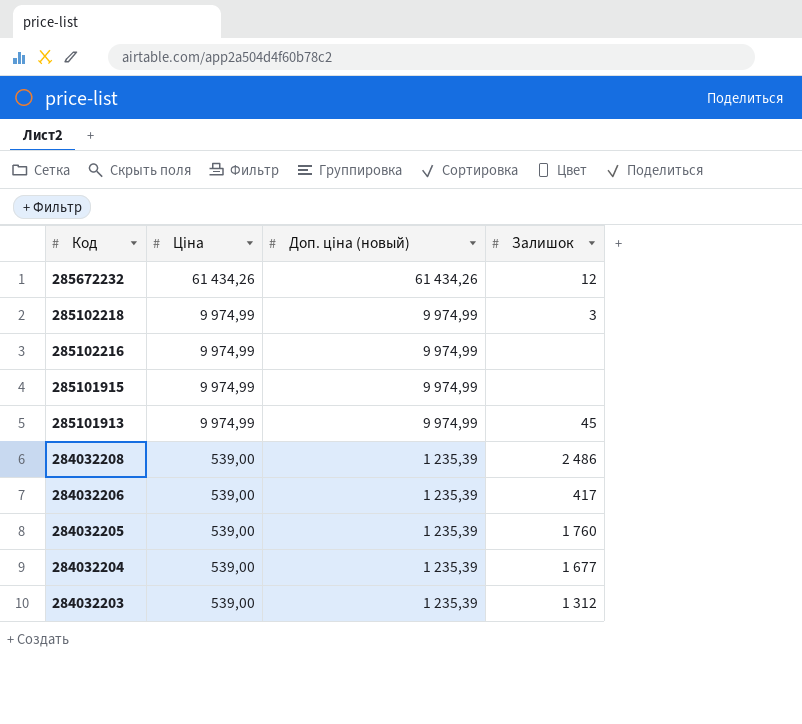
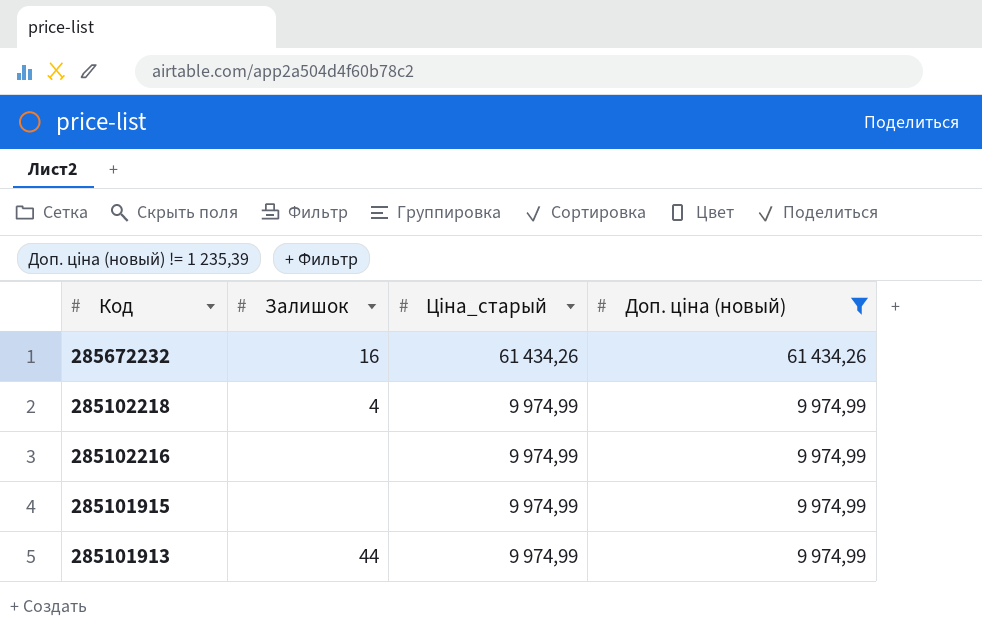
filter: none -> Доп. ціна (новый) != 1 235,39
column Залишок | position: 4 -> 2
column name: Ціна -> Ціна_старый
285672232 | Залишок: 12 -> 16
285102218 | Залишок: 3 -> 4
285101913 | Залишок: 45 -> 44

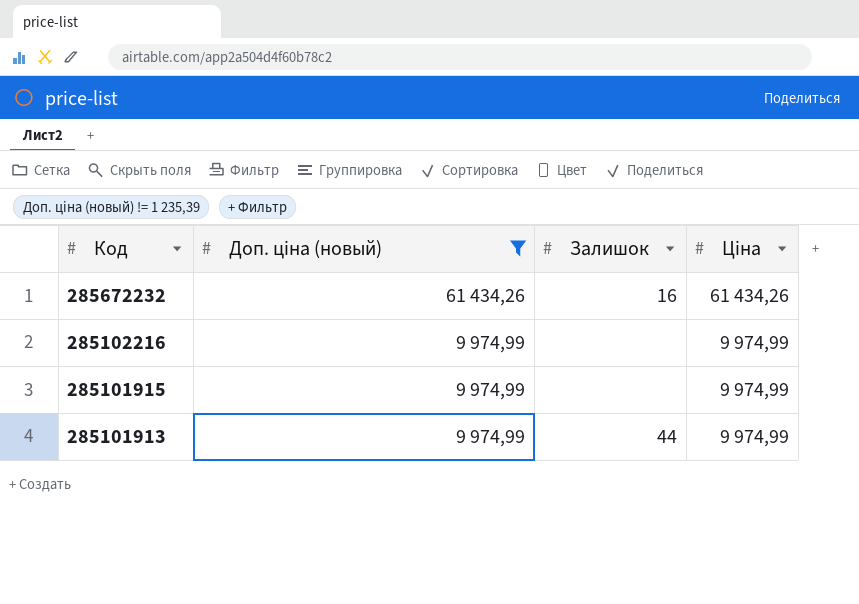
column Доп. ціна (новый) | position: 4 -> 2
column name: Ціна_старый -> Ціна
row 285102218: 4 | 9 974,99 | 9 974,99 -> none

